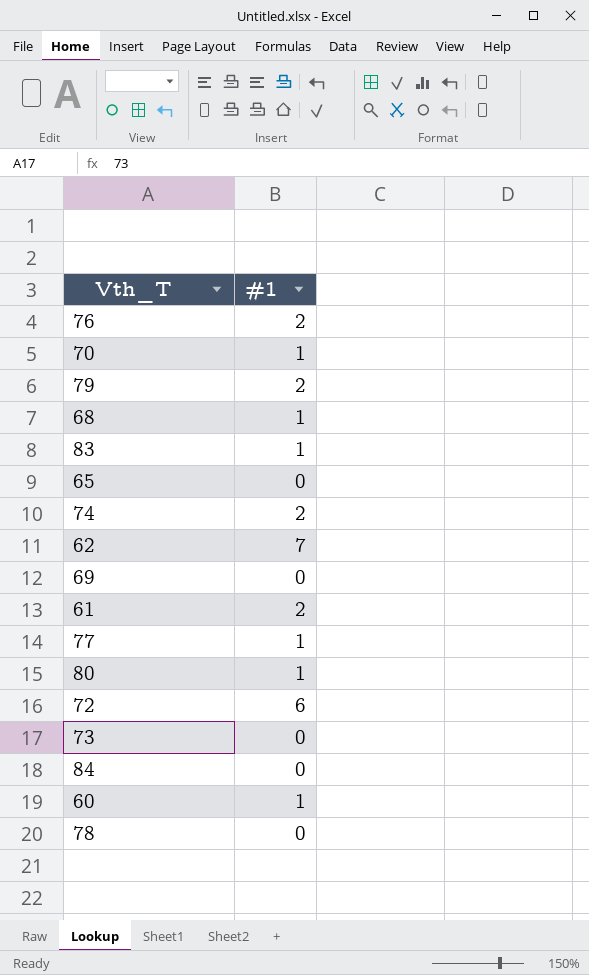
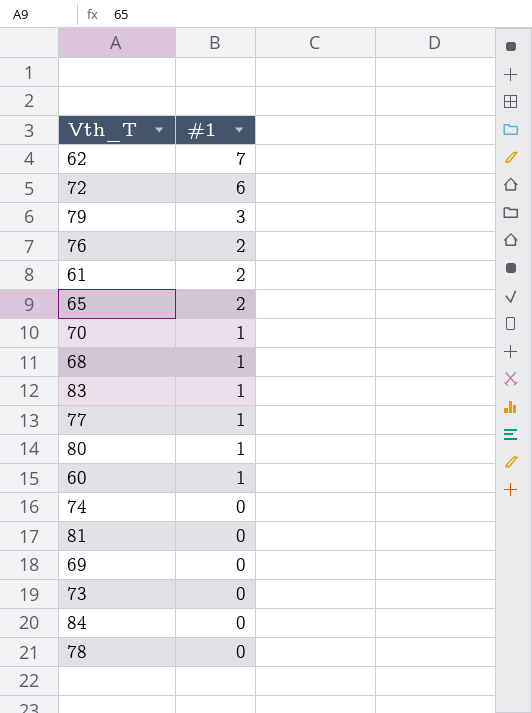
row order: none -> #1 descending
79 | #1: 2 -> 3
65 | #1: 0 -> 2
74 | #1: 2 -> 0
row 81: none -> 0

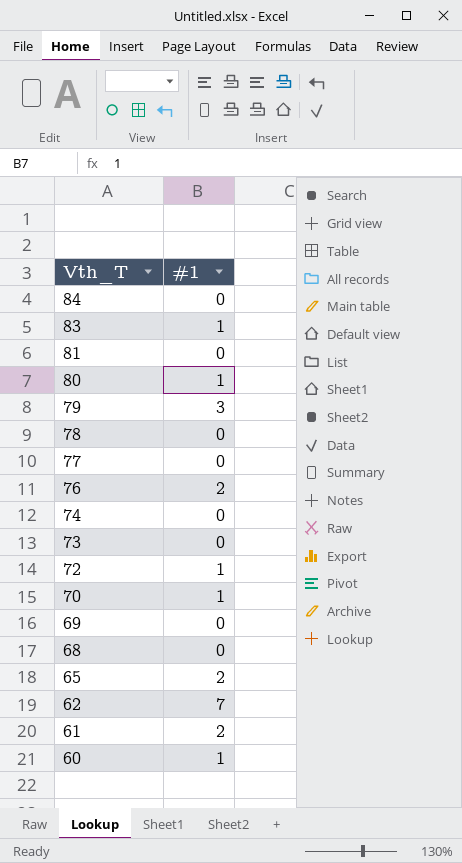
row order: #1 descending -> Vth_T descending
77 | #1: 1 -> 0
72 | #1: 6 -> 1
68 | #1: 1 -> 0

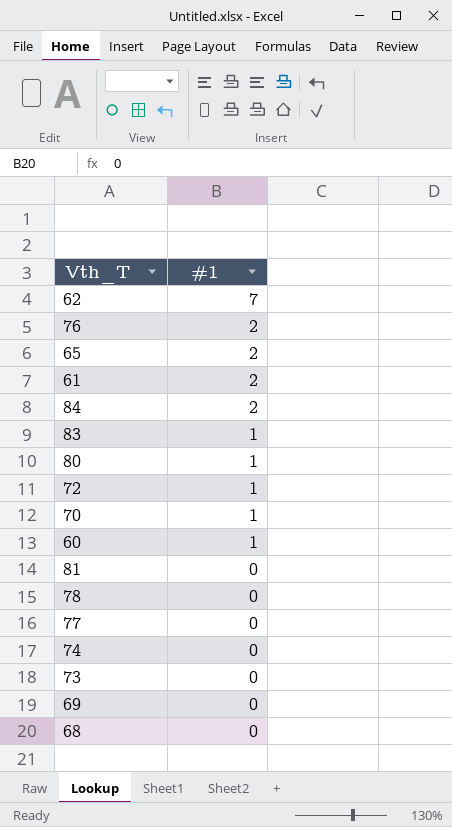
row order: Vth_T descending -> #1 descending
row 79: 3 -> none
84 | #1: 0 -> 2

